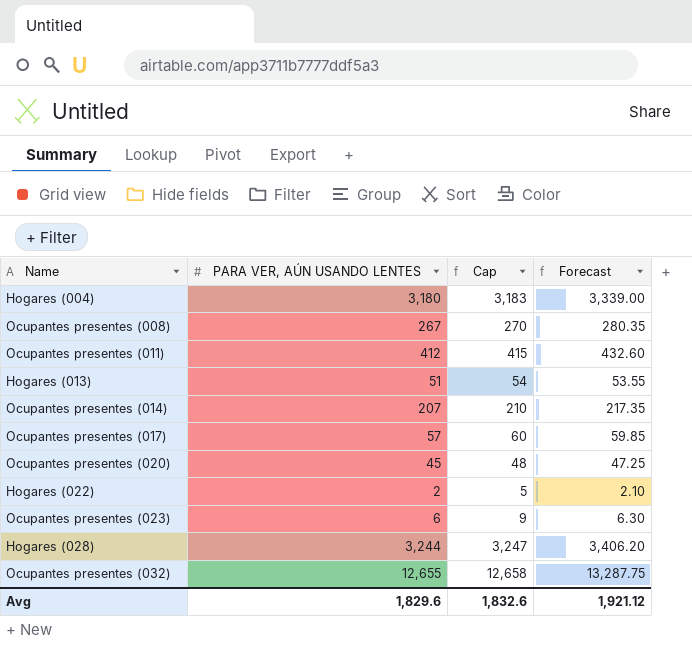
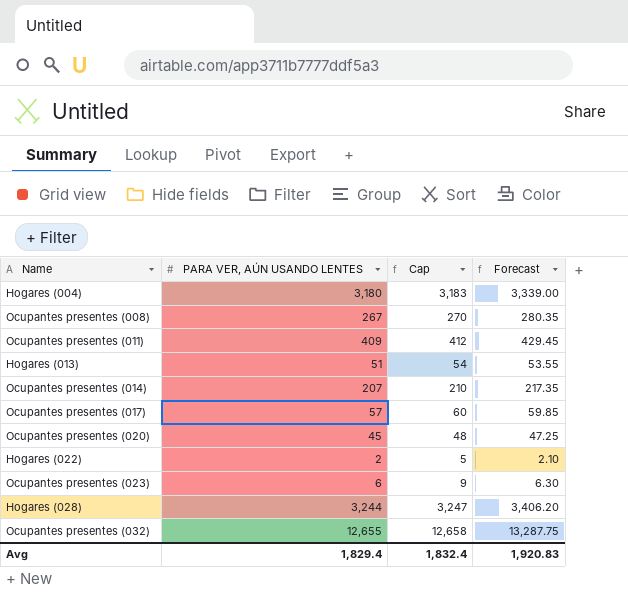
Ocupantes presentes (011) | PARA VER, AÚN USANDO LENTES: 412 -> 409
Ocupantes presentes (011) | Cap: 415 -> 412
Ocupantes presentes (011) | Forecast: 432.60 -> 429.45
Avg | PARA VER, AÚN USANDO LENTES: 1,829.6 -> 1,829.4
Avg | Cap: 1,832.6 -> 1,832.4
Avg | Forecast: 1,921.12 -> 1,920.83

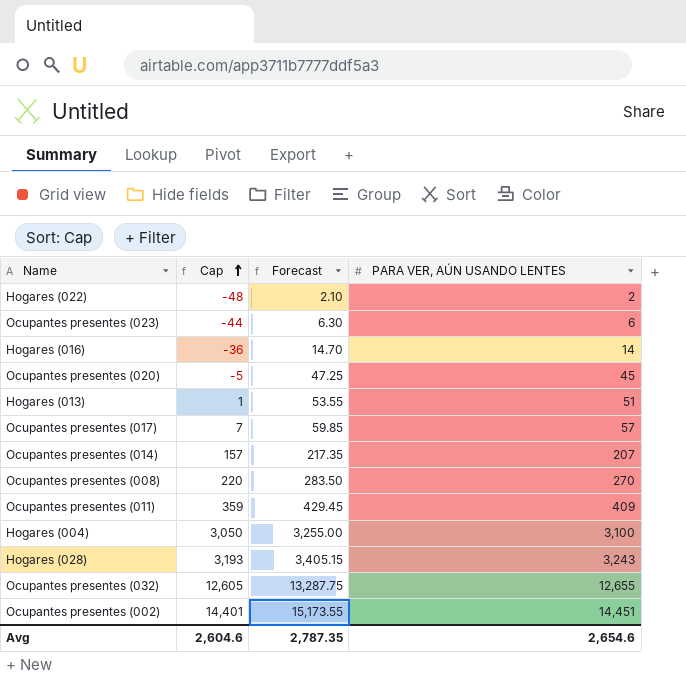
row order: none -> Cap ascending
column Cap | formula: [PARA VER, AÚN USANDO LENTES] + 3 -> [PARA VER, AÚN USANDO LENTES] - 50
column PARA VER, AÚN USANDO LENTES | position: 2 -> 4
row Hogares (016): none -> -36 | 14.70 | 14
Ocupantes presentes (008) | Forecast: 280.35 -> 283.50
Ocupantes presentes (008) | PARA VER, AÚN USANDO LENTES: 267 -> 270
Hogares (004) | Forecast: 3,339.00 -> 3,255.00
Hogares (004) | PARA VER, AÚN USANDO LENTES: 3,180 -> 3,100
Hogares (028) | Forecast: 3,406.20 -> 3,405.15
Hogares (028) | PARA VER, AÚN USANDO LENTES: 3,244 -> 3,243
row Ocupantes presentes (002): none -> 14,401 | 15,173.55 | 14,451
Avg | Cap: 1,832.4 -> 2,604.6
Avg | Forecast: 1,920.83 -> 2,787.35
Avg | PARA VER, AÚN USANDO LENTES: 1,829.4 -> 2,654.6

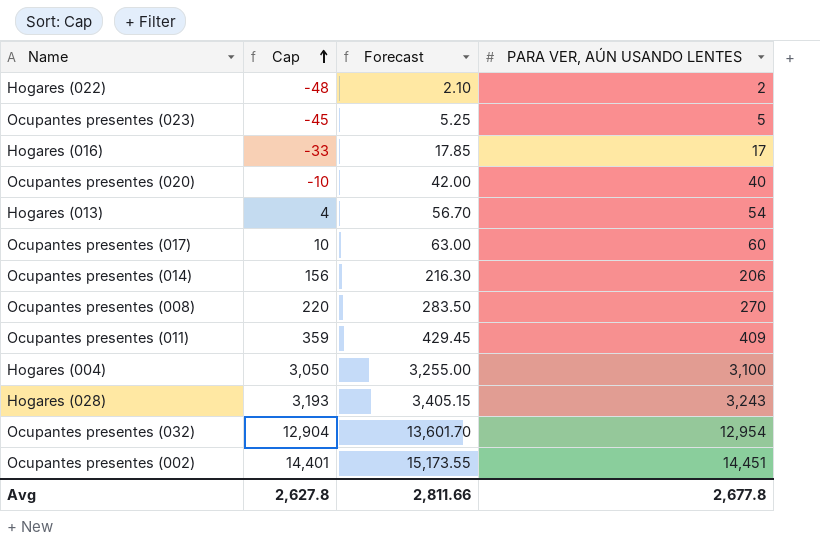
Ocupantes presentes (023) | Cap: -44 -> -45
Ocupantes presentes (023) | Forecast: 6.30 -> 5.25
Ocupantes presentes (023) | PARA VER, AÚN USANDO LENTES: 6 -> 5
Hogares (016) | Cap: -36 -> -33
Hogares (016) | Forecast: 14.70 -> 17.85
Hogares (016) | PARA VER, AÚN USANDO LENTES: 14 -> 17
Ocupantes presentes (020) | Cap: -5 -> -10
Ocupantes presentes (020) | Forecast: 47.25 -> 42.00
Ocupantes presentes (020) | PARA VER, AÚN USANDO LENTES: 45 -> 40
Hogares (013) | Cap: 1 -> 4
Hogares (013) | Forecast: 53.55 -> 56.70
Hogares (013) | PARA VER, AÚN USANDO LENTES: 51 -> 54
Ocupantes presentes (017) | Cap: 7 -> 10
Ocupantes presentes (017) | Forecast: 59.85 -> 63.00
Ocupantes presentes (017) | PARA VER, AÚN USANDO LENTES: 57 -> 60
Ocupantes presentes (014) | Cap: 157 -> 156
Ocupantes presentes (014) | Forecast: 217.35 -> 216.30
Ocupantes presentes (014) | PARA VER, AÚN USANDO LENTES: 207 -> 206
Ocupantes presentes (032) | Cap: 12,605 -> 12,904
Ocupantes presentes (032) | Forecast: 13,287.75 -> 13,601.70
Ocupantes presentes (032) | PARA VER, AÚN USANDO LENTES: 12,655 -> 12,954
Avg | Cap: 2,604.6 -> 2,627.8
Avg | Forecast: 2,787.35 -> 2,811.66
Avg | PARA VER, AÚN USANDO LENTES: 2,654.6 -> 2,677.8

